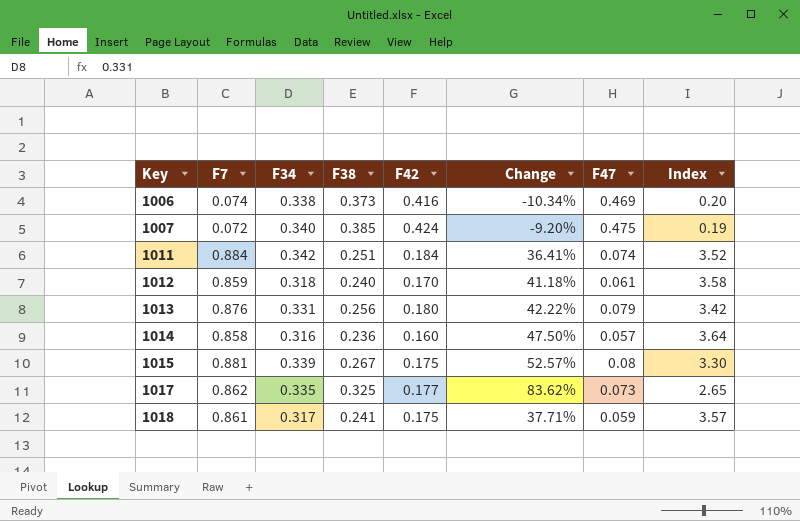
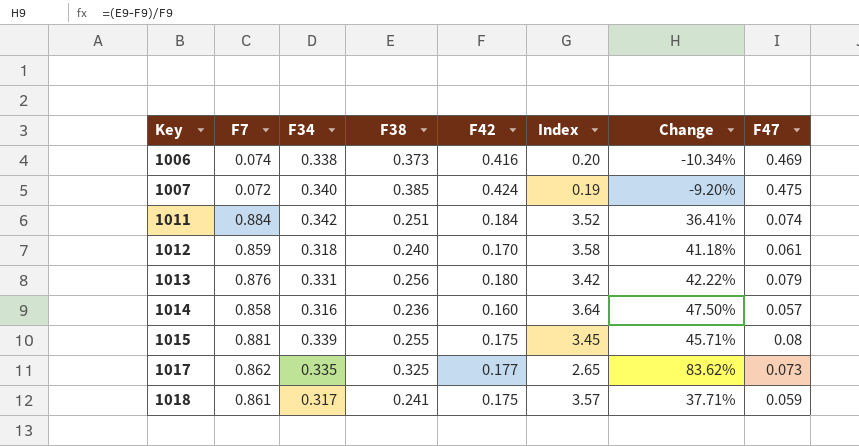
column Index | position: 8 -> 6
1015 | F38: 0.267 -> 0.255
1015 | Index: 3.30 -> 3.45
1015 | Change: 52.57% -> 45.71%

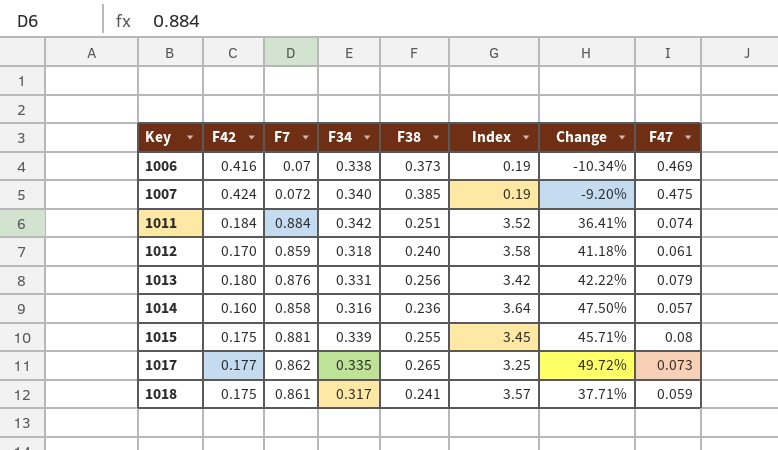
column F42 | position: 5 -> 2
1006 | F7: 0.074 -> 0.07
1006 | Index: 0.20 -> 0.19
1017 | F38: 0.325 -> 0.265
1017 | Index: 2.65 -> 3.25
1017 | Change: 83.62% -> 49.72%

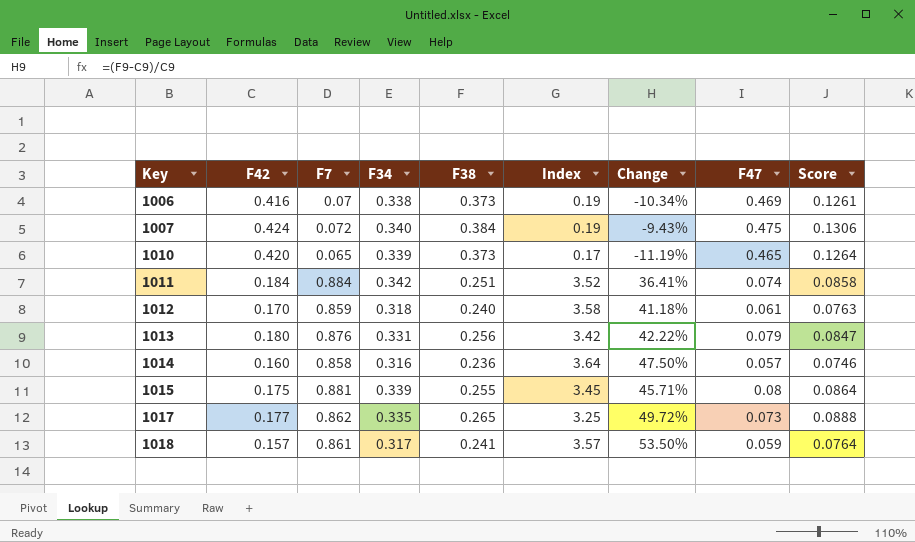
column Score | formula: none -> [F34] * [F38]
1007 | F38: 0.385 -> 0.384
1007 | Change: -9.20% -> -9.43%
row 1010: none -> 0.420 | 0.065 | 0.339 | 0.373 | 0.17 | -11.19% | 0.465 | 0.1264
1018 | F42: 0.175 -> 0.157
1018 | Change: 37.71% -> 53.50%

